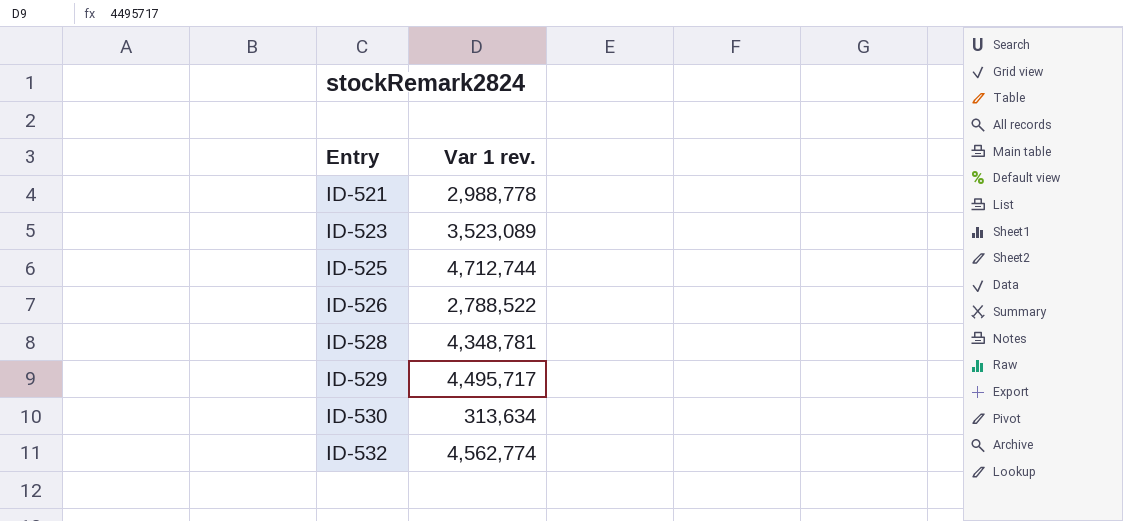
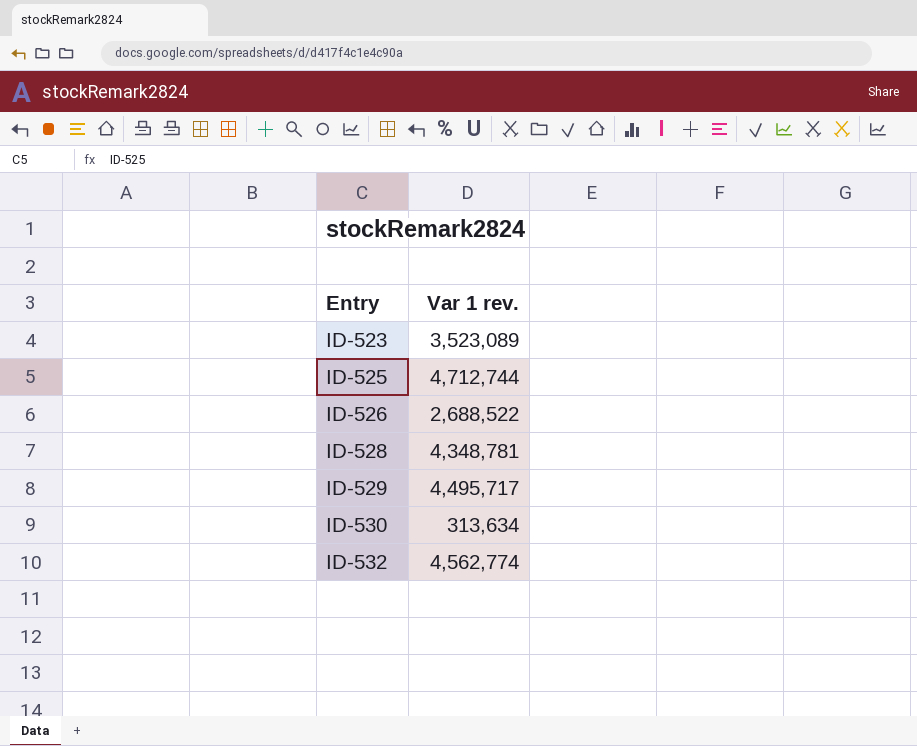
row ID-521: 2,988,778 -> none
ID-526 | Var 1 rev.: 2,788,522 -> 2,688,522

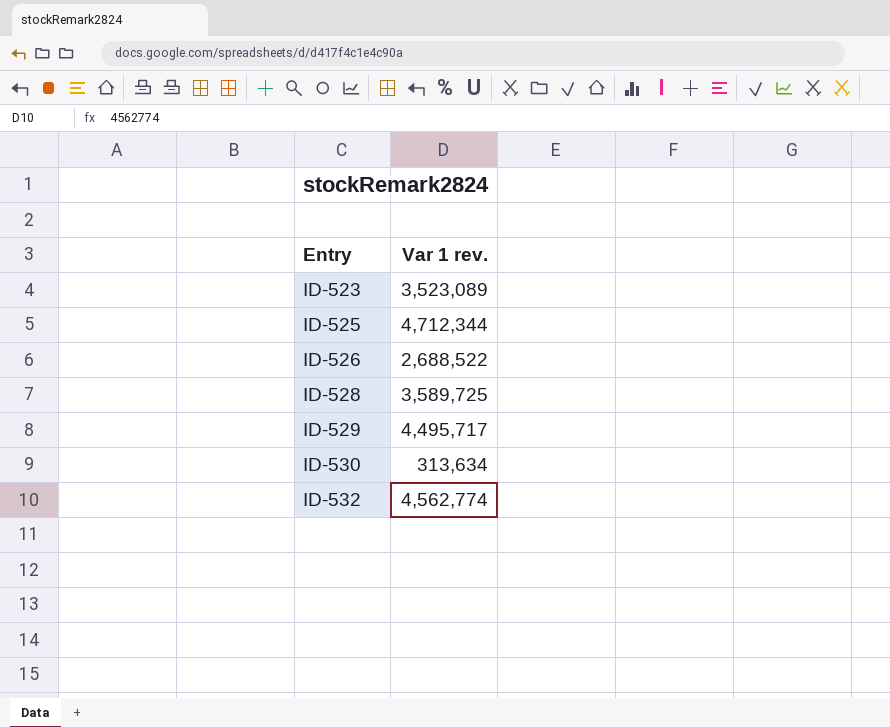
ID-525 | Var 1 rev.: 4,712,744 -> 4,712,344
ID-528 | Var 1 rev.: 4,348,781 -> 3,589,725

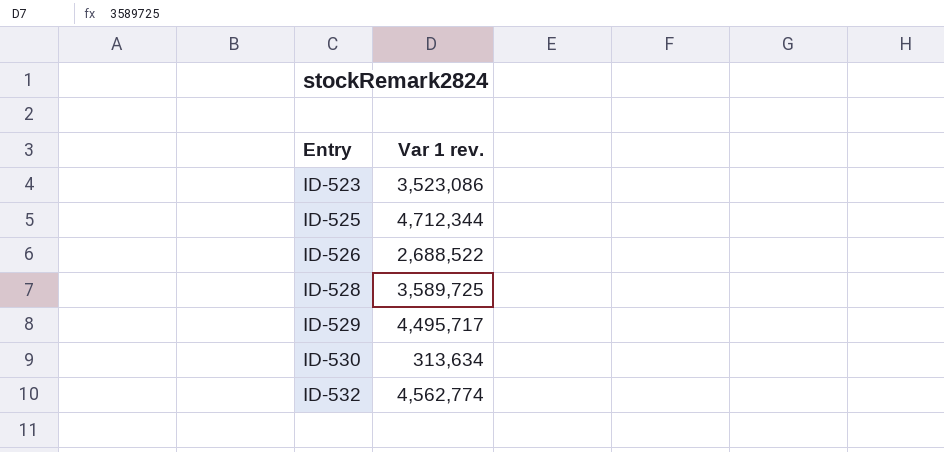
ID-523 | Var 1 rev.: 3,523,089 -> 3,523,086

